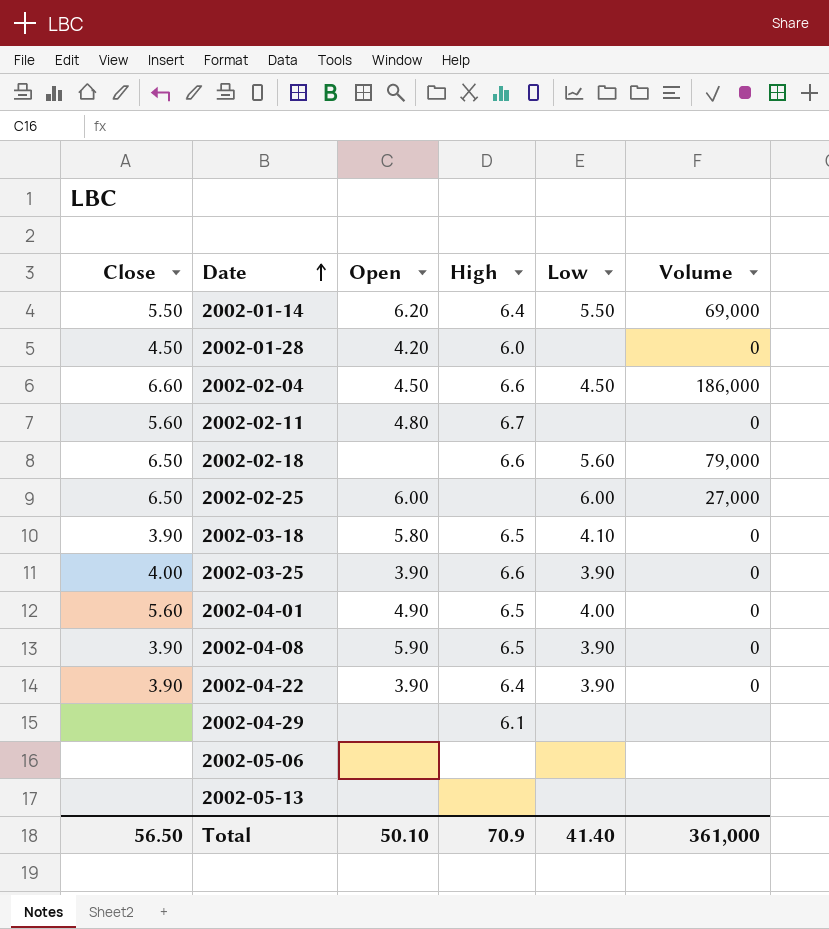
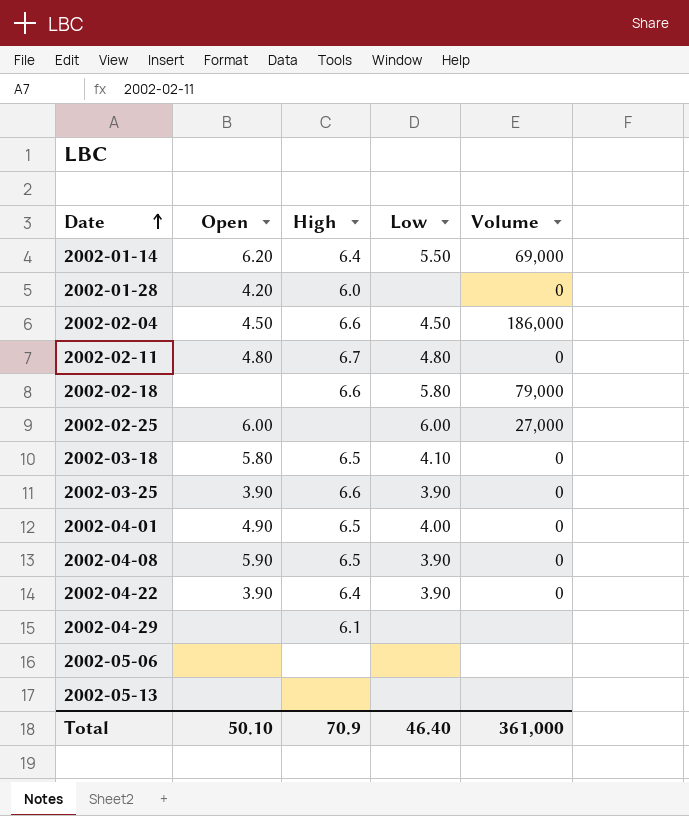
column Close | position: 1 -> none
2002-02-11 | Low: none -> 4.80
2002-02-18 | Low: 5.60 -> 5.80
Total | Low: 41.40 -> 46.40

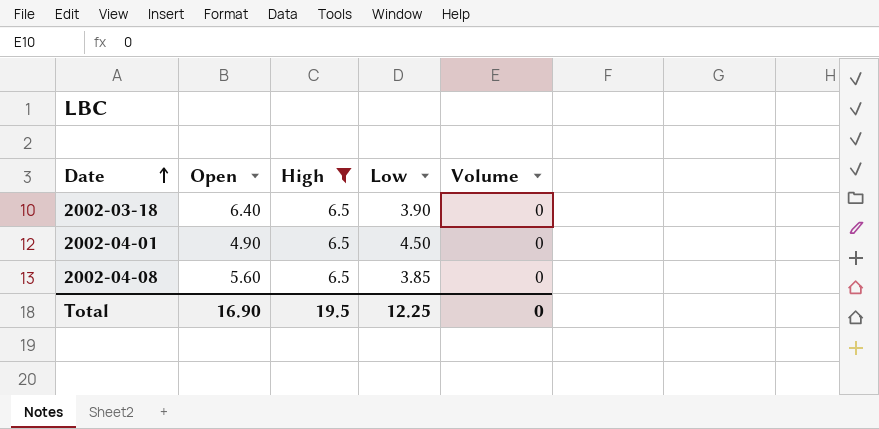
filter: none -> High = 6.5
2002-03-18 | Open: 5.80 -> 6.40
2002-03-18 | Low: 4.10 -> 3.90
2002-04-01 | Low: 4.00 -> 4.50
2002-04-08 | Open: 5.90 -> 5.60
2002-04-08 | Low: 3.90 -> 3.85
Total | Open: 50.10 -> 16.90
Total | High: 70.9 -> 19.5
Total | Low: 46.40 -> 12.25
Total | Volume: 361,000 -> 0

